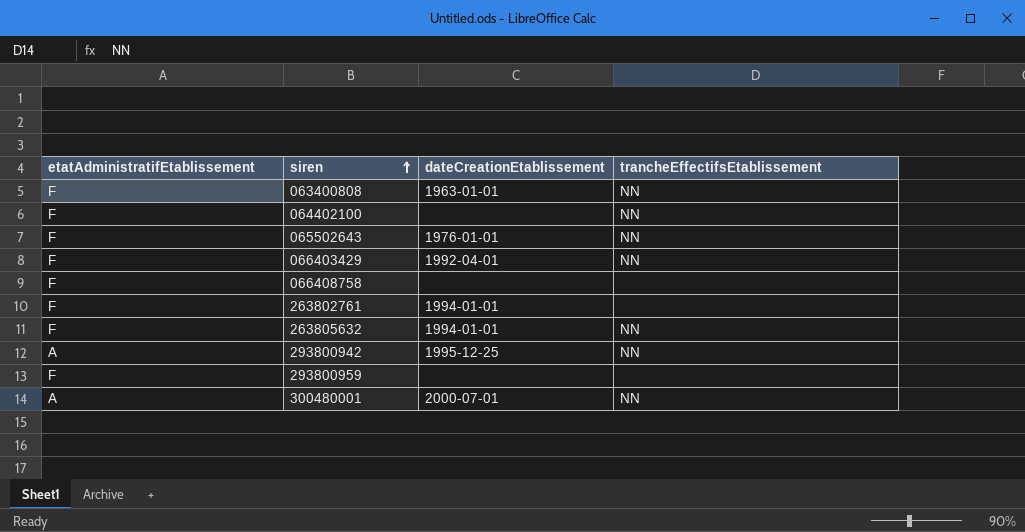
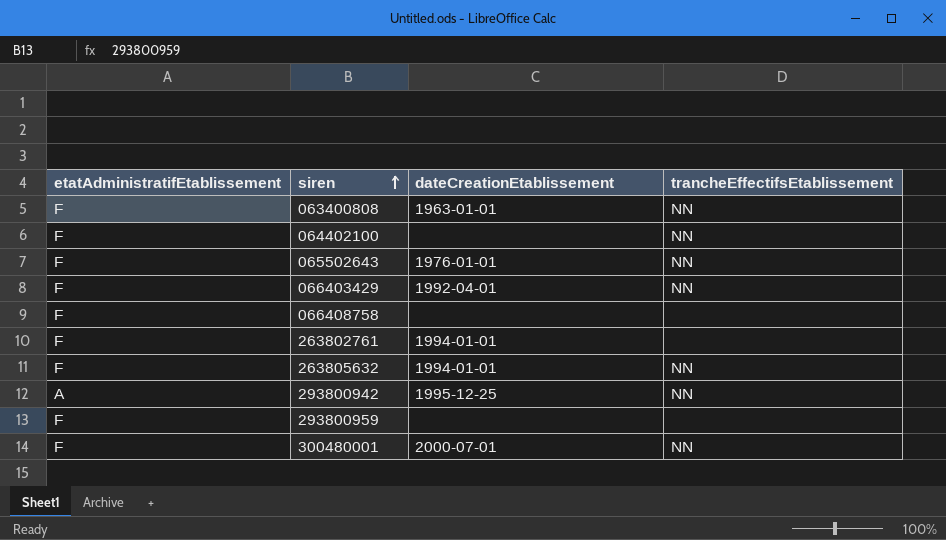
300480001 | etatAdministratifEtablissement: A -> F

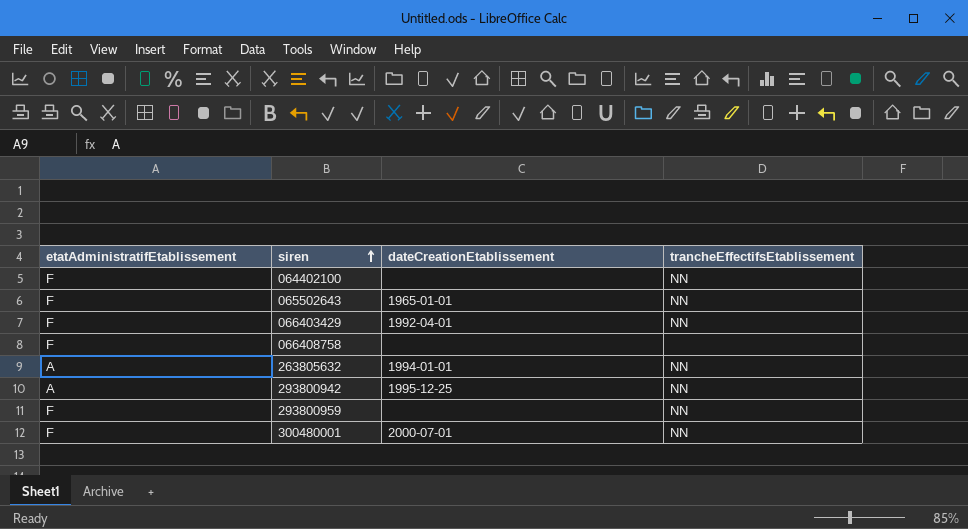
row 063400808: F | 1963-01-01 | NN -> none
row 263802761: F | 1994-01-01 | none -> none
065502643 | dateCreationEtablissement: 1976-01-01 -> 1965-01-01
263805632 | etatAdministratifEtablissement: F -> A
293800959 | trancheEffectifsEtablissement: none -> NN

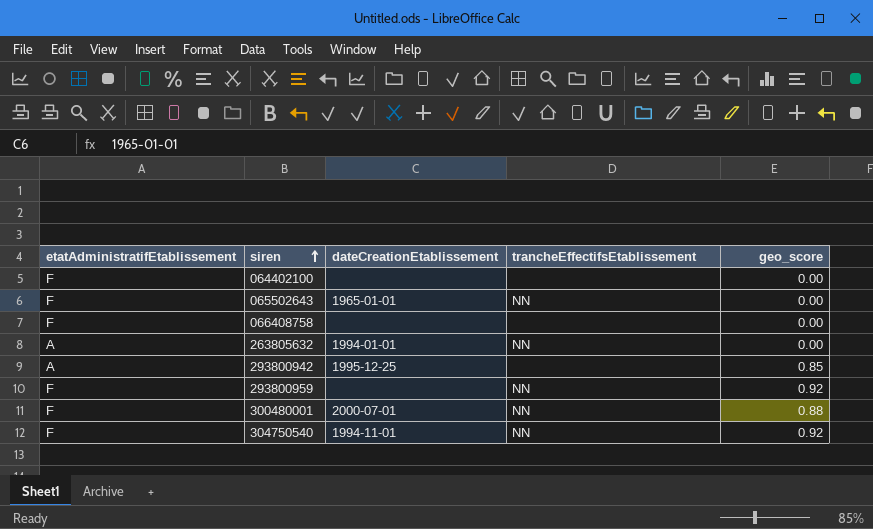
column geo_score | position: none -> 5
row 066403429: F | 1992-04-01 | NN -> none
064402100 | trancheEffectifsEtablissement: NN -> none
293800942 | trancheEffectifsEtablissement: NN -> none
row 304750540: none -> F | 1994-11-01 | NN | 0.92

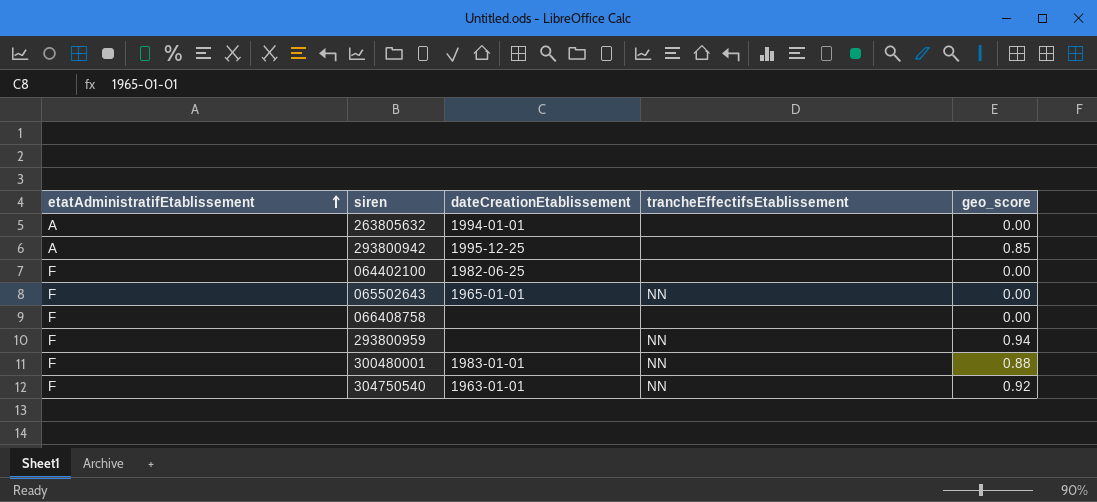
row order: siren ascending -> etatAdministratifEtablissement ascending
263805632 | trancheEffectifsEtablissement: NN -> none
064402100 | dateCreationEtablissement: none -> 1982-06-25
293800959 | geo_score: 0.92 -> 0.94
300480001 | dateCreationEtablissement: 2000-07-01 -> 1983-01-01
304750540 | dateCreationEtablissement: 1994-11-01 -> 1963-01-01

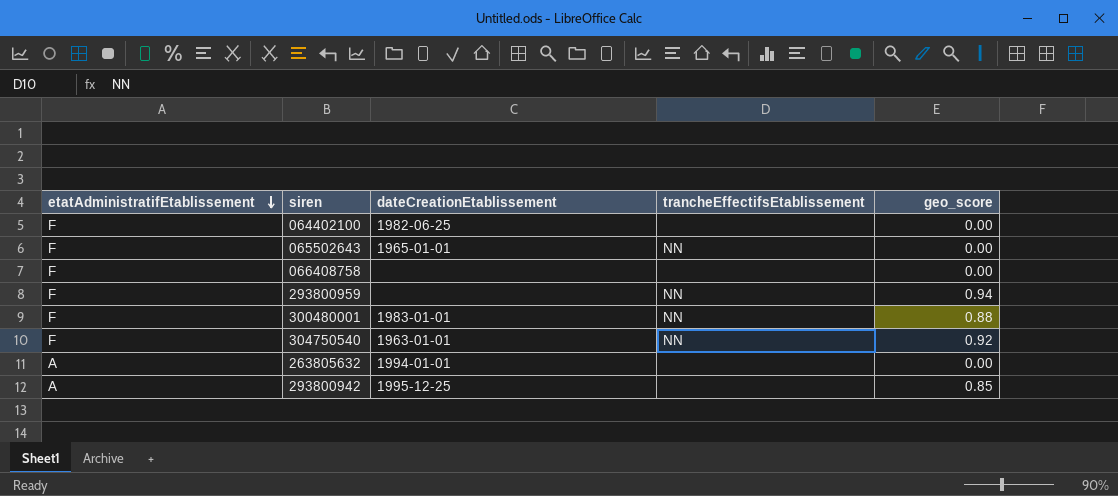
row order: etatAdministratifEtablissement ascending -> etatAdministratifEtablissement descending

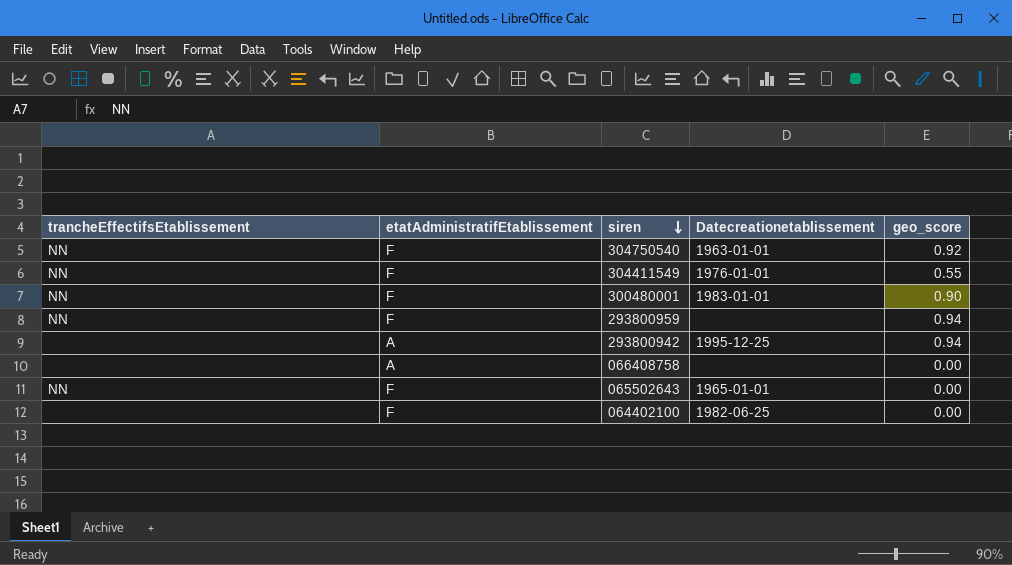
row order: etatAdministratifEtablissement descending -> siren descending
column trancheEffectifsEtablissement | position: 4 -> 1
column name: dateCreationEtablissement -> Datecreationetablissement
row 263805632: A | 1994-01-01 | none | 0.00 -> none
row 304411549: none -> NN | F | 1976-01-01 | 0.55
300480001 | geo_score: 0.88 -> 0.90
293800942 | geo_score: 0.85 -> 0.94
066408758 | etatAdministratifEtablissement: F -> A

